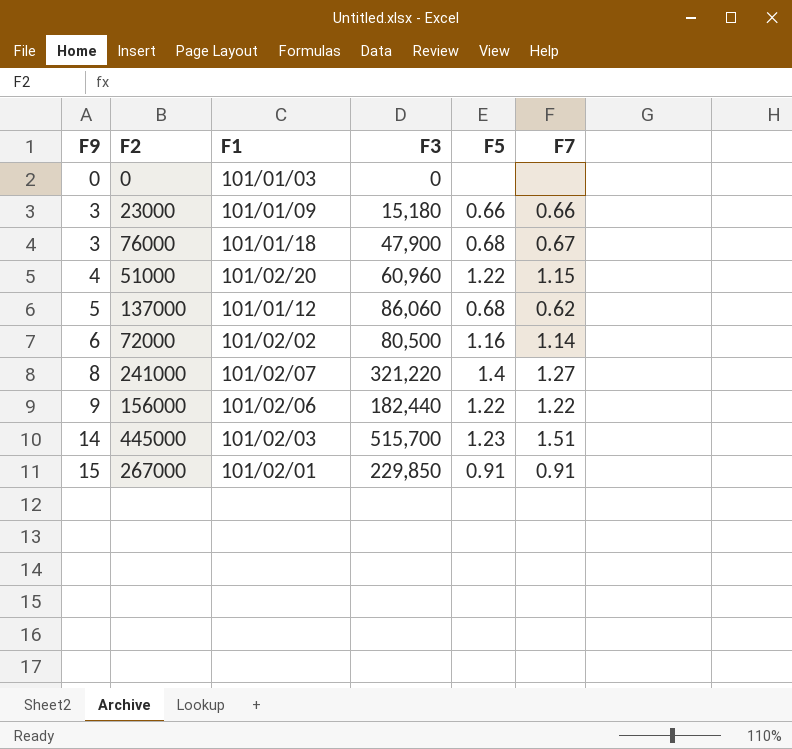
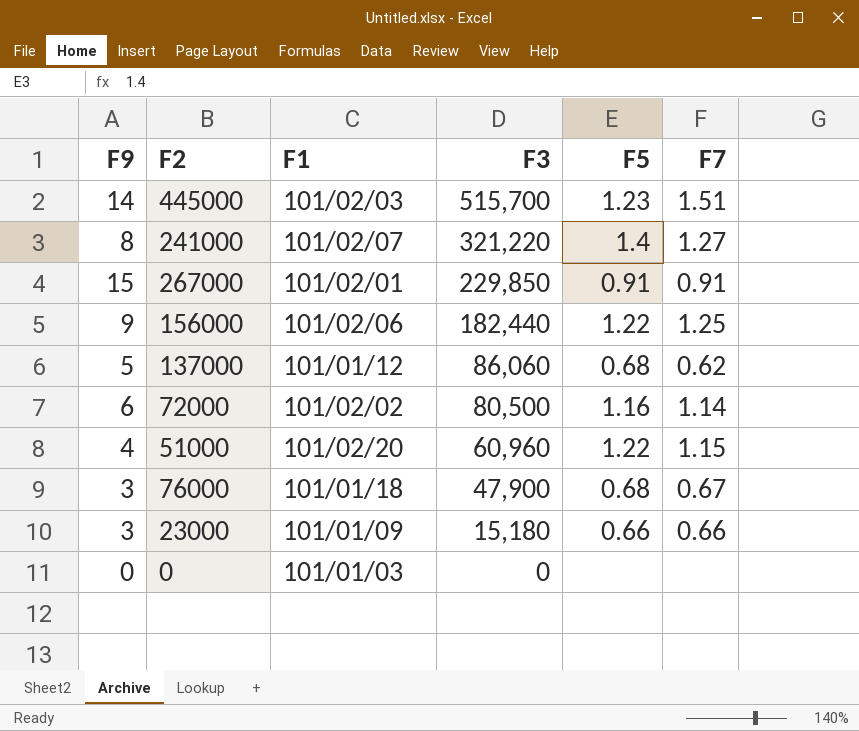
row order: F9 ascending -> F3 descending
156000 | F7: 1.22 -> 1.25

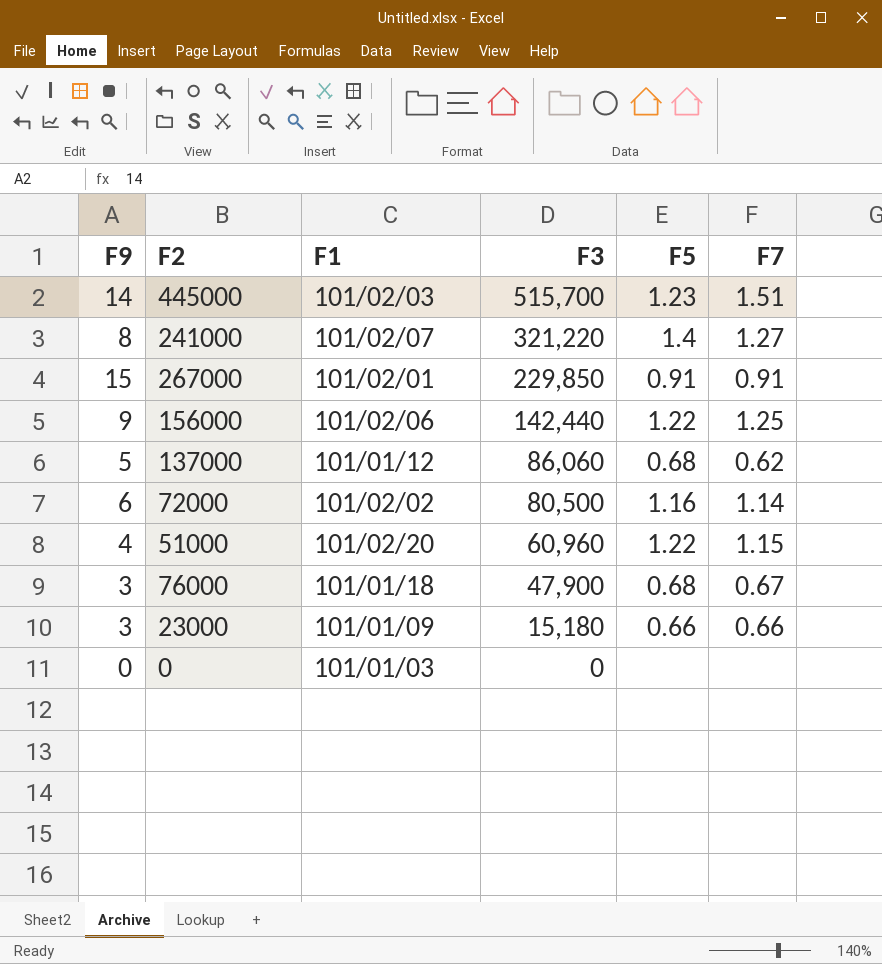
156000 | F3: 182,440 -> 142,440

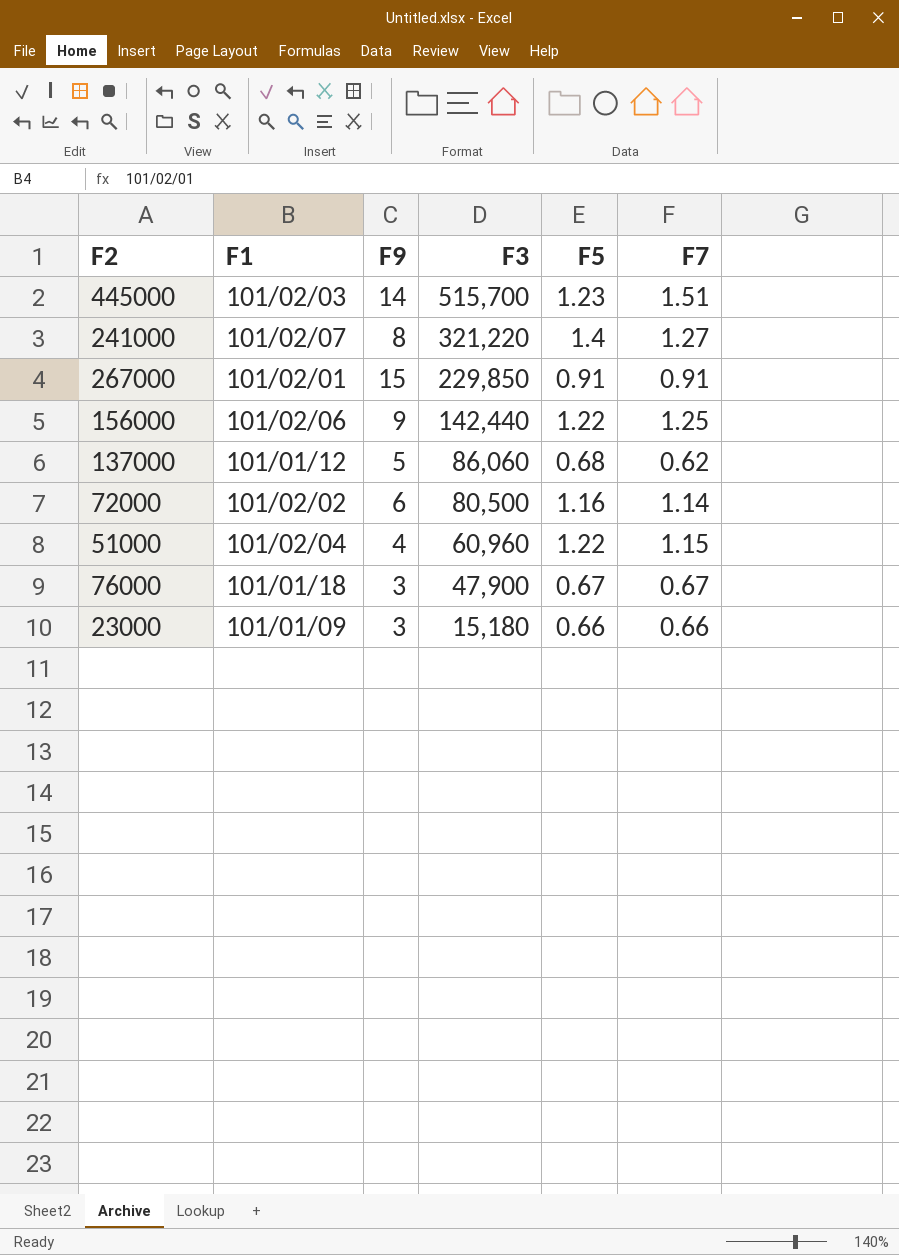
column F9 | position: 1 -> 3
row 0: 0 | 101/01/03 | 0 | none | none -> none
51000 | F1: 101/02/20 -> 101/02/04
76000 | F5: 0.68 -> 0.67

